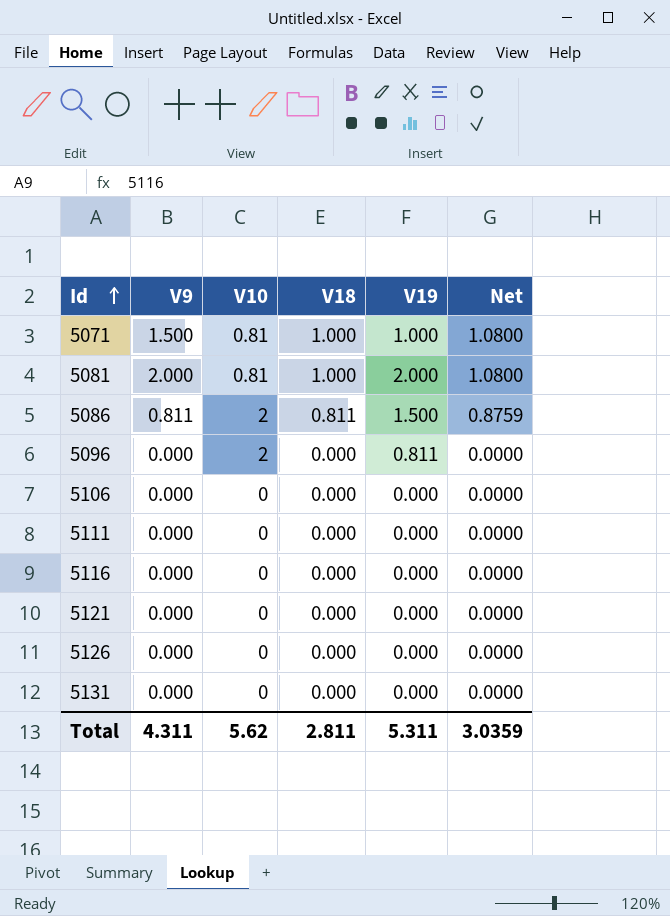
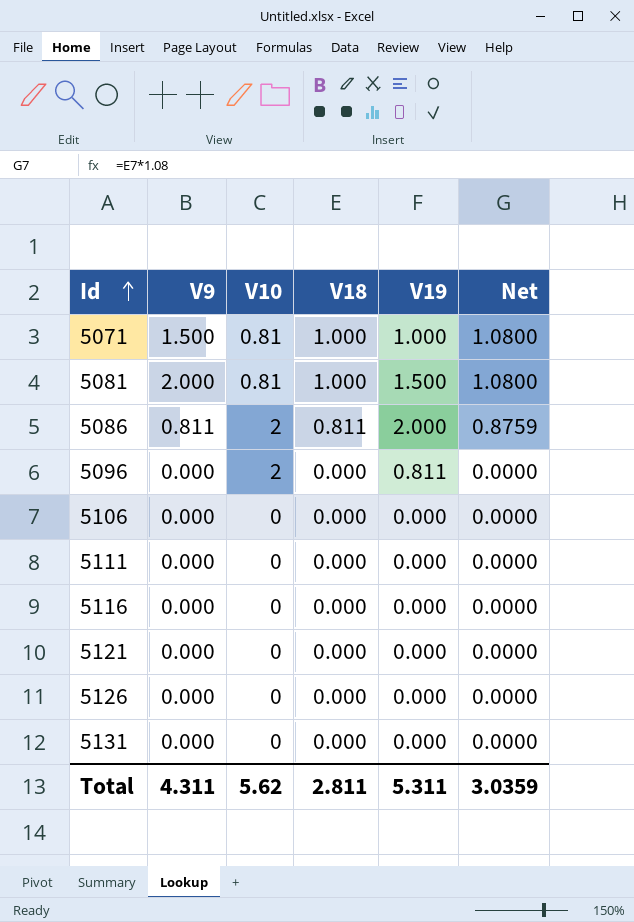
5081 | V19: 2.000 -> 1.500
5086 | V19: 1.500 -> 2.000

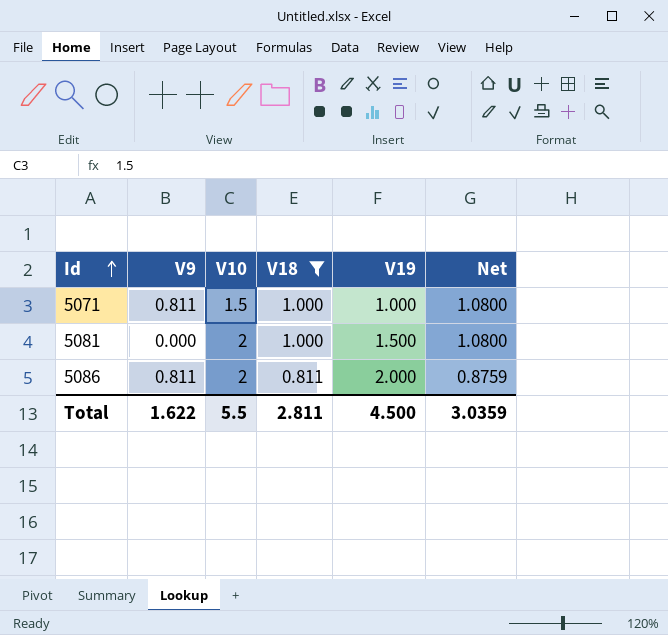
filter: none -> V18 != 0.000
5071 | V9: 1.500 -> 0.811
5071 | V10: 0.81 -> 1.5
5081 | V9: 2.000 -> 0.000
5081 | V10: 0.81 -> 2
Total | V9: 4.311 -> 1.622
Total | V10: 5.62 -> 5.5
Total | V19: 5.311 -> 4.500

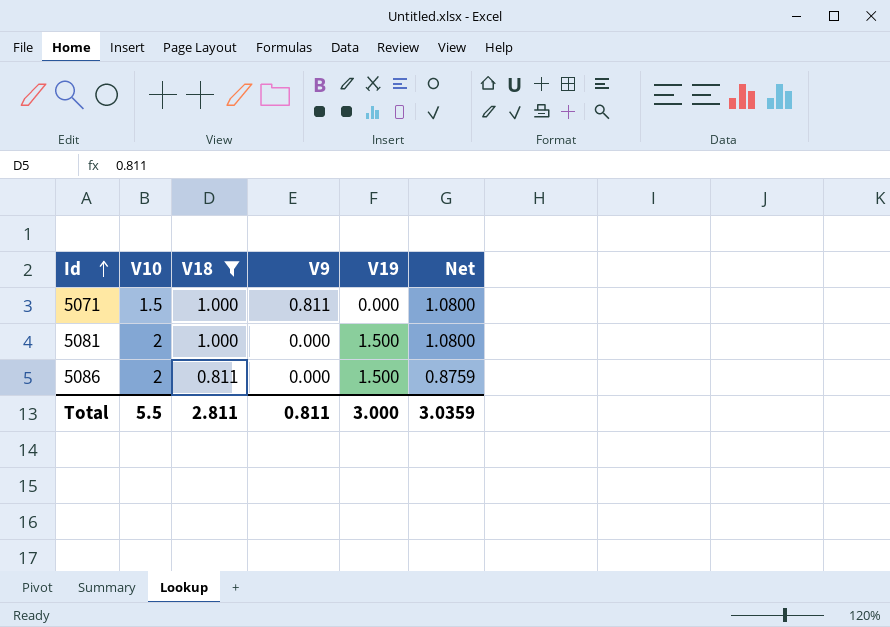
column V9 | position: 2 -> 4
5071 | V19: 1.000 -> 0.000
5086 | V9: 0.811 -> 0.000
5086 | V19: 2.000 -> 1.500
Total | V9: 1.622 -> 0.811
Total | V19: 4.500 -> 3.000

